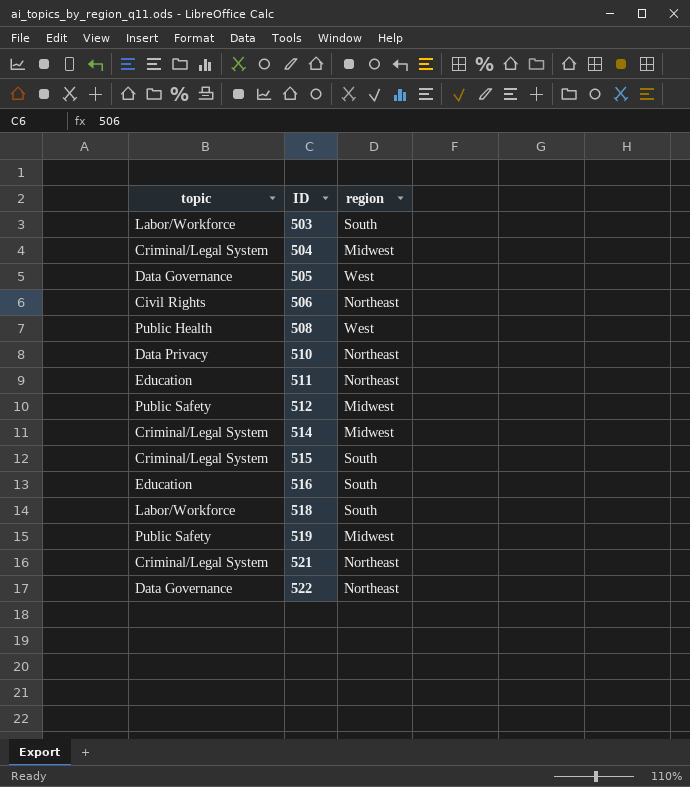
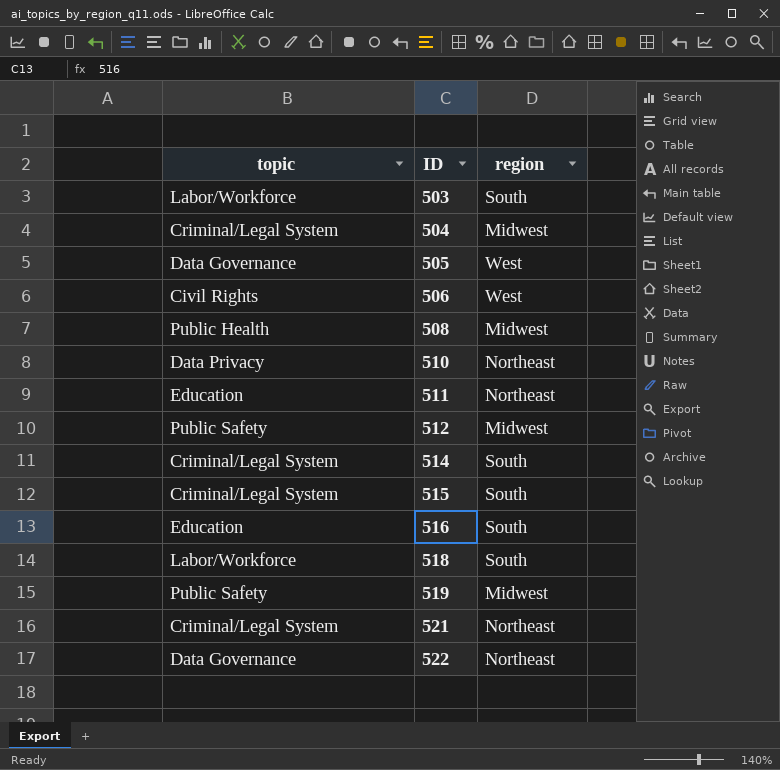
506 | region: Northeast -> West
508 | region: West -> Midwest
514 | region: Midwest -> South

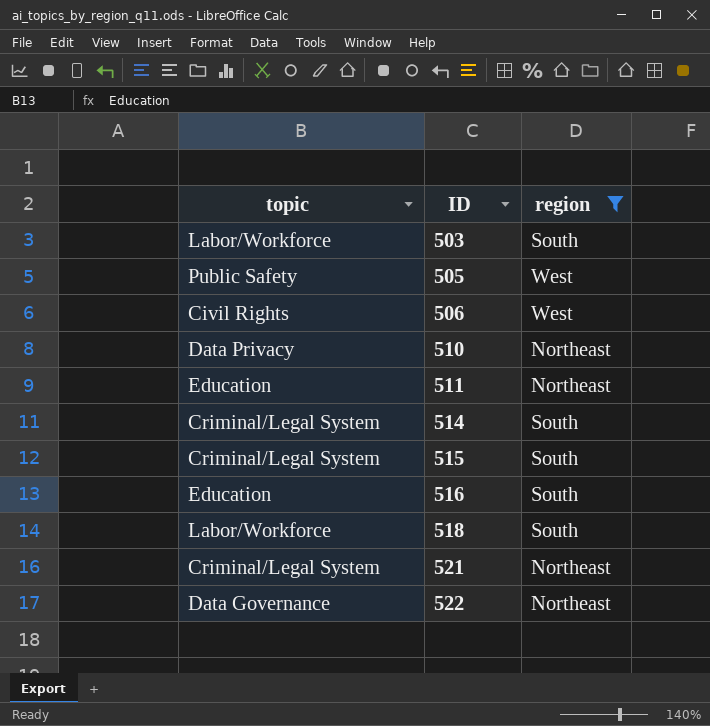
filter: none -> region != Midwest
505 | topic: Data Governance -> Public Safety

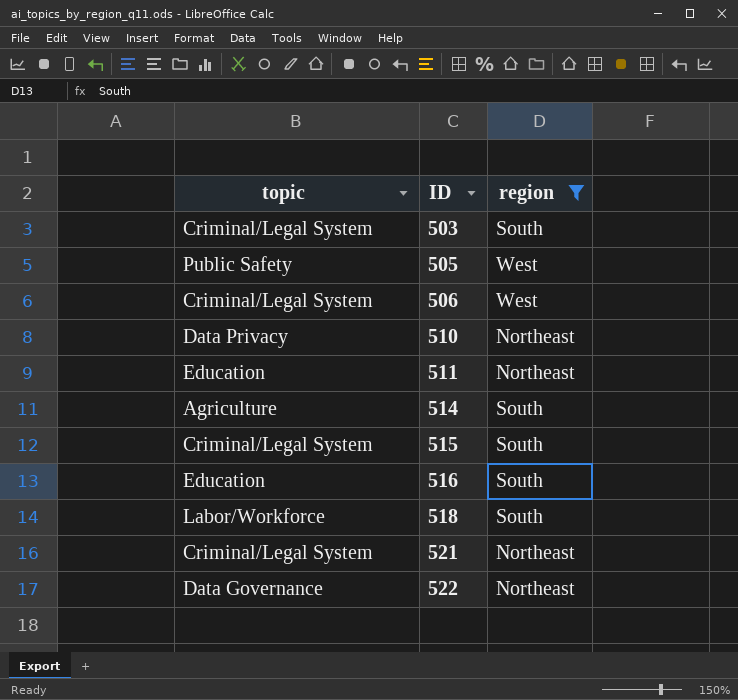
503 | topic: Labor/Workforce -> Criminal/Legal System
506 | topic: Civil Rights -> Criminal/Legal System
514 | topic: Criminal/Legal System -> Agriculture

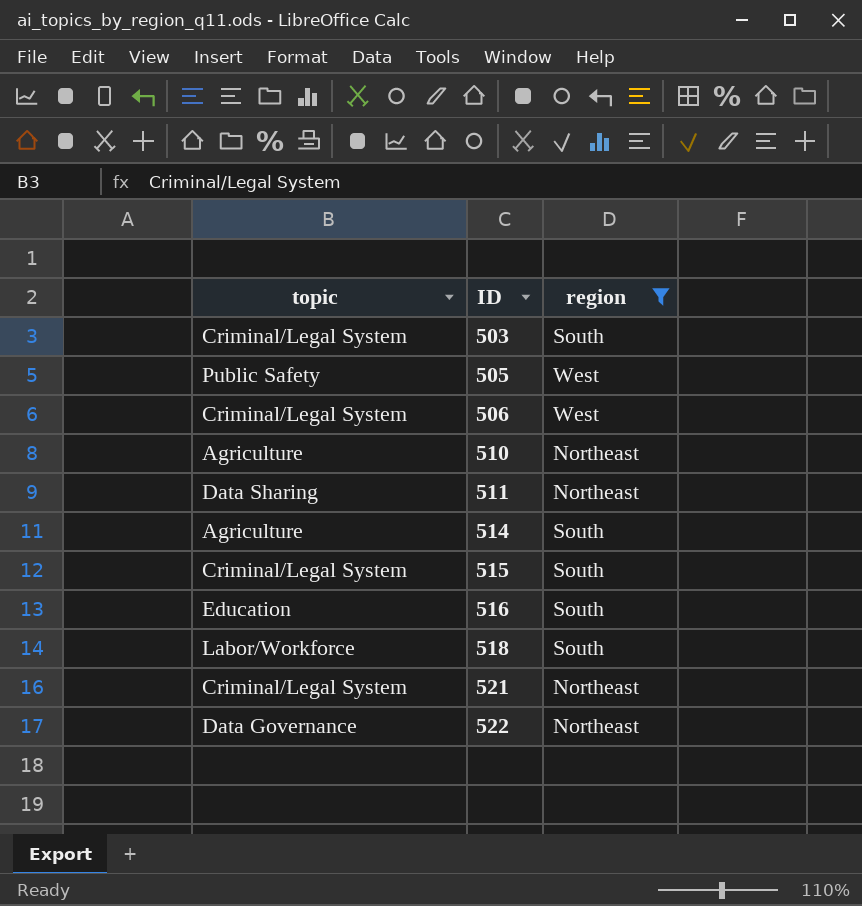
510 | topic: Data Privacy -> Agriculture
511 | topic: Education -> Data Sharing

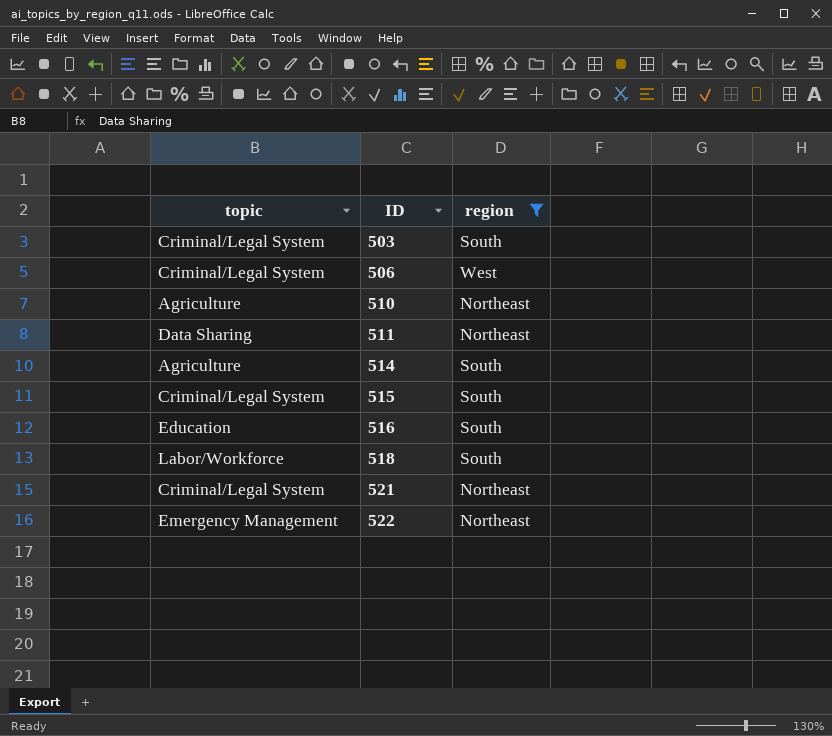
row 505: Public Safety | West -> none
522 | topic: Data Governance -> Emergency Management

